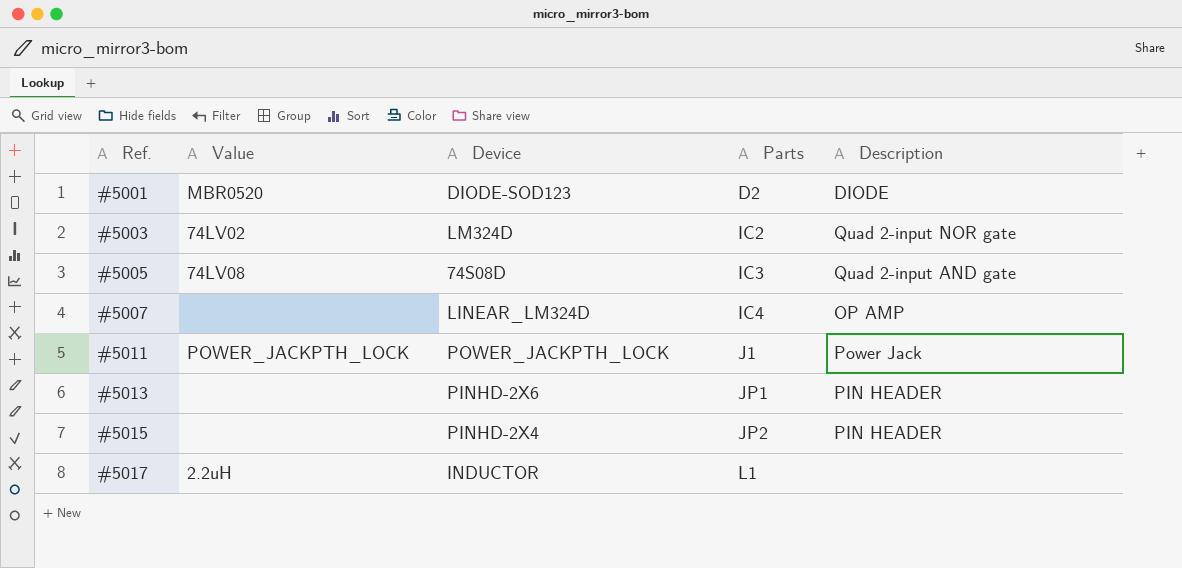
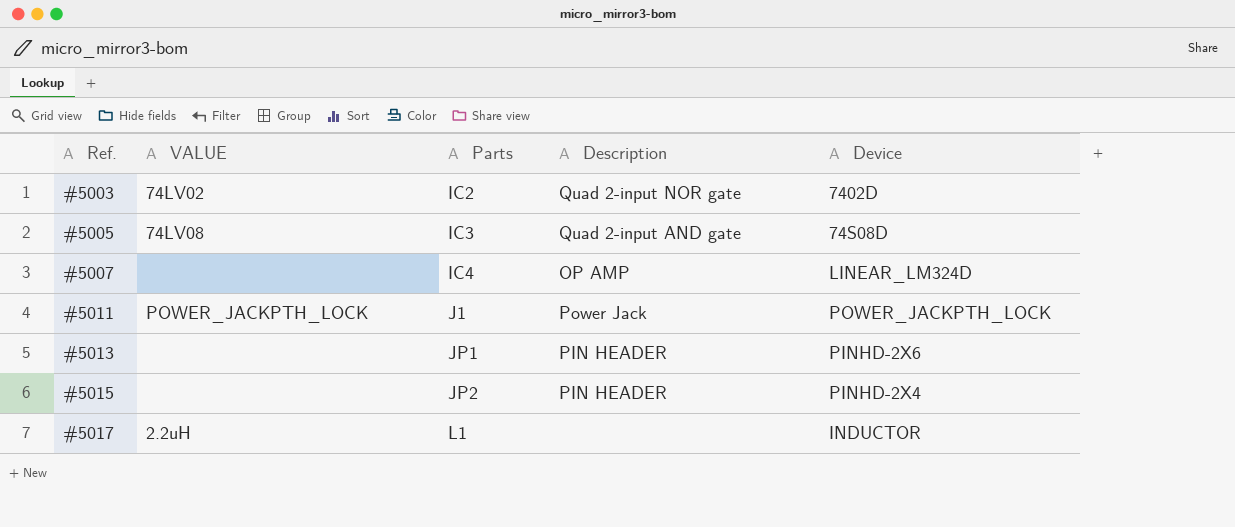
column name: Value -> VALUE
column Device | position: 3 -> 5
row #5001: MBR0520 | DIODE-SOD123 | D2 | DIODE -> none
#5003 | Device: LM324D -> 7402D

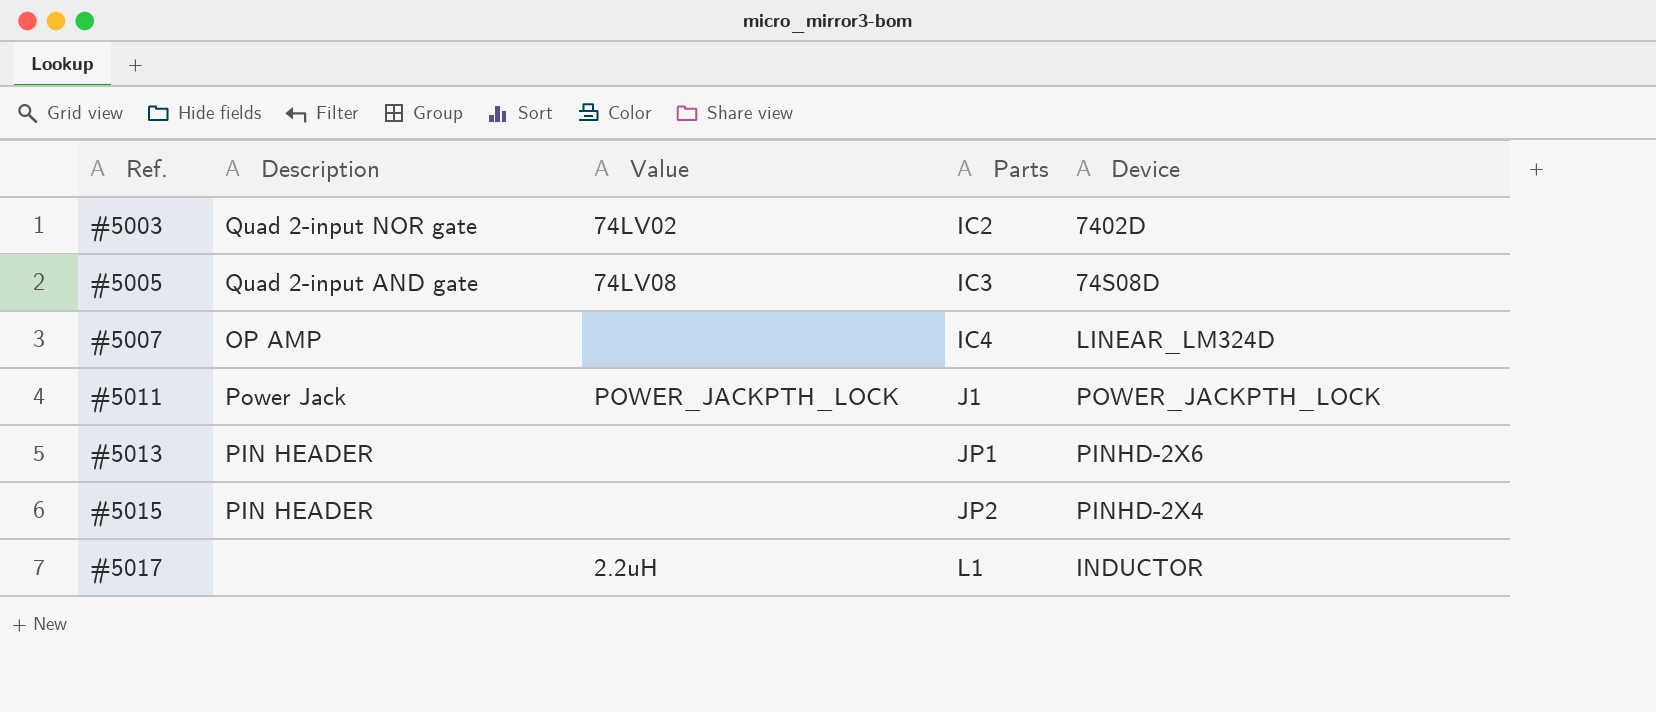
column Description | position: 4 -> 2
column name: VALUE -> Value

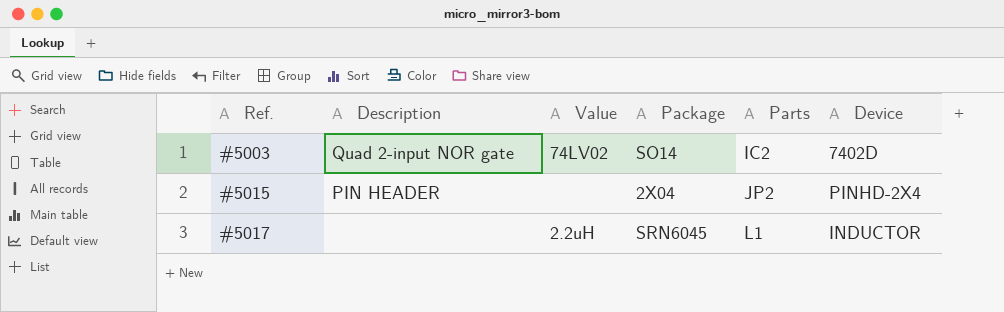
column Package | position: none -> 4
row #5005: Quad 2-input AND gate | 74LV08 | IC3 | 74S08D -> none
row #5007: OP AMP | none | IC4 | LINEAR_LM324D -> none
row #5011: Power Jack | POWER_JACKPTH_LOCK | J1 | POWER_JACKPTH_LOCK -> none
row #5013: PIN HEADER | none | JP1 | PINHD-2X6 -> none

